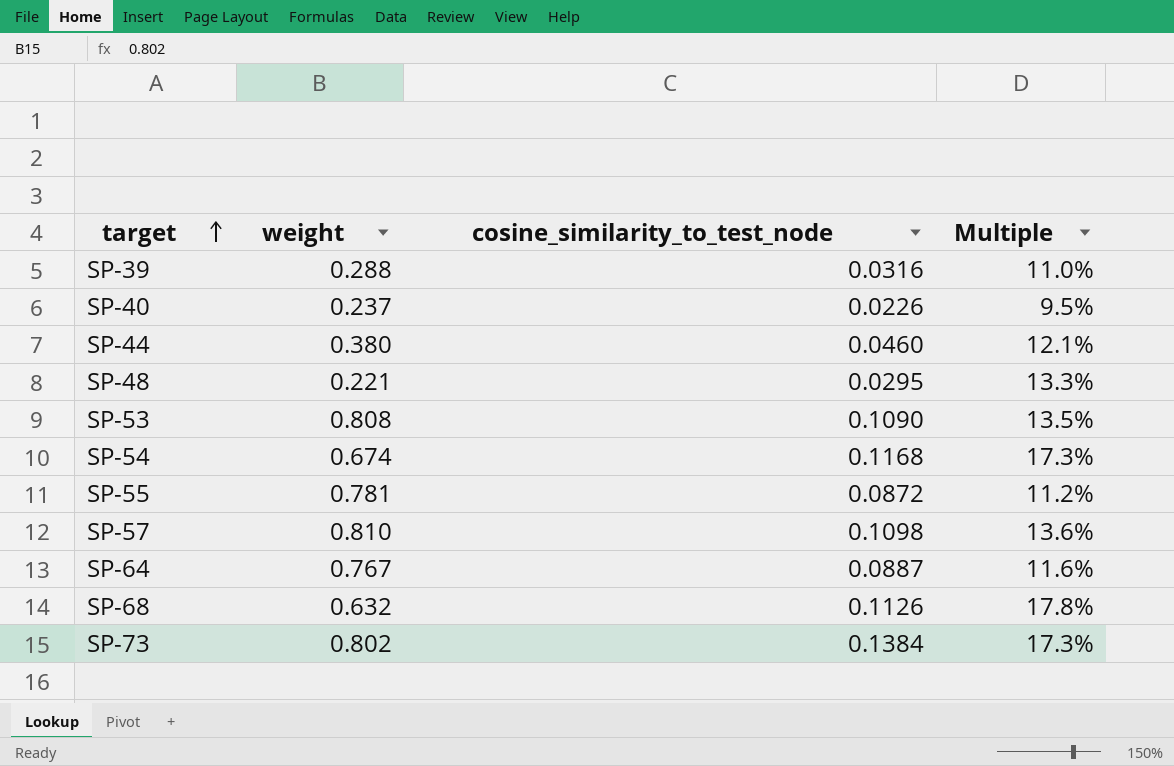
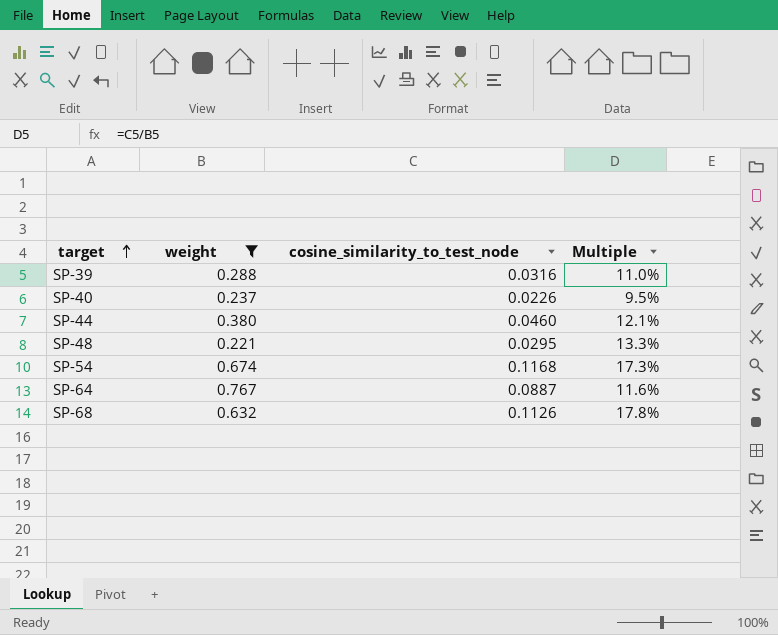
filter: none -> weight <= 0.767

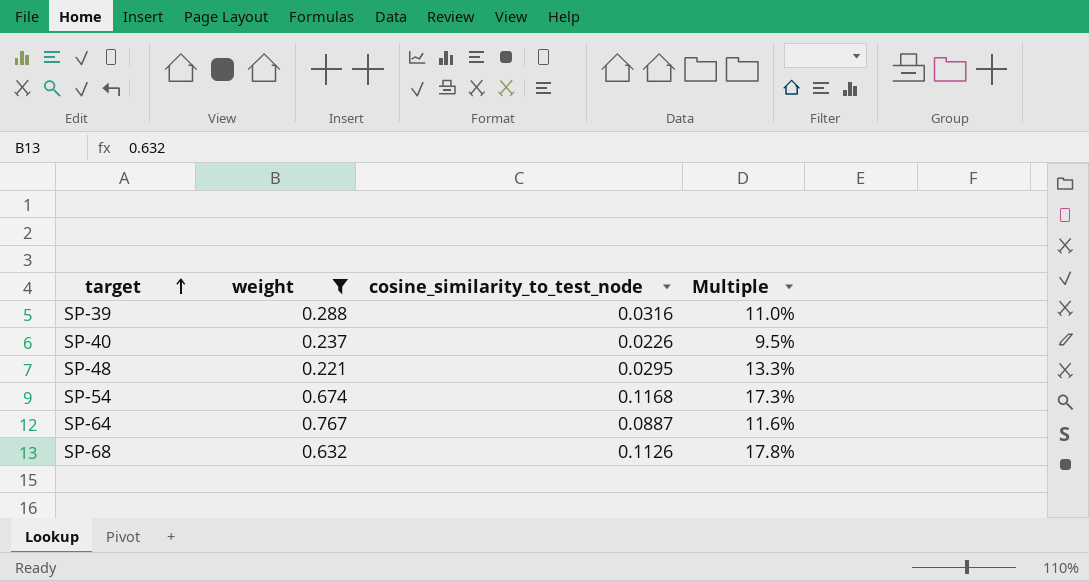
row SP-44: 0.380 | 0.0460 | 12.1% -> none

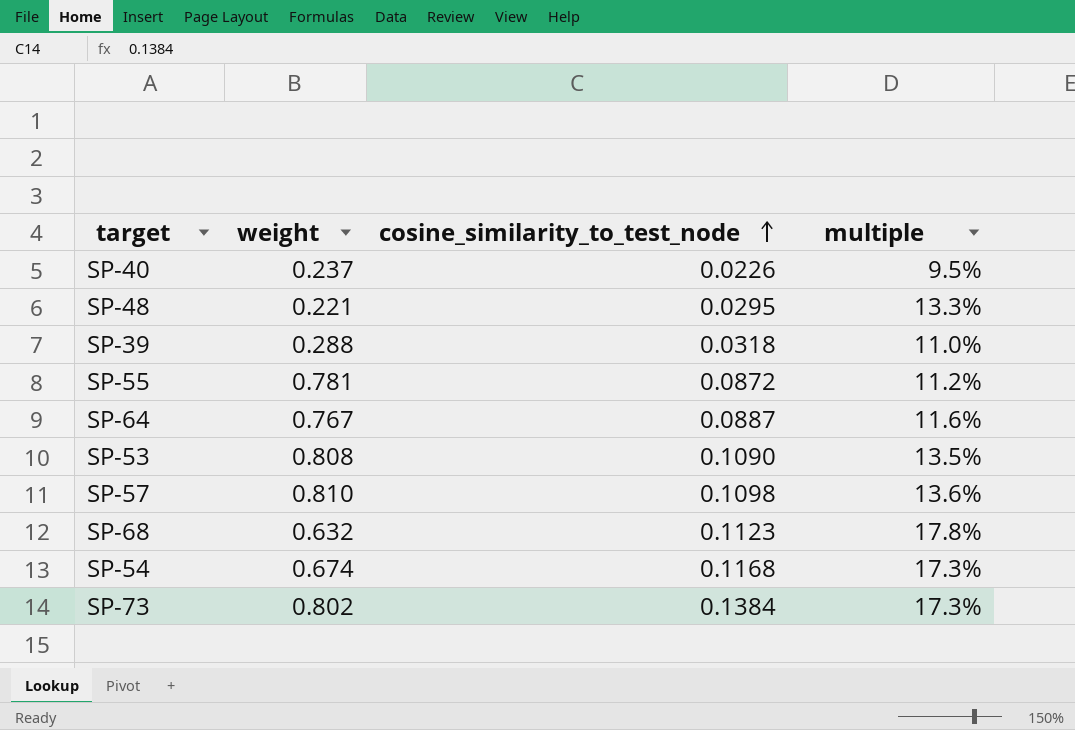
filter: weight <= 0.767 -> none
row order: target ascending -> cosine_similarity_to_test_node ascending
column name: Multiple -> multiple
SP-39 | cosine_similarity_to_test_node: 0.0316 -> 0.0318
SP-68 | cosine_similarity_to_test_node: 0.1126 -> 0.1123

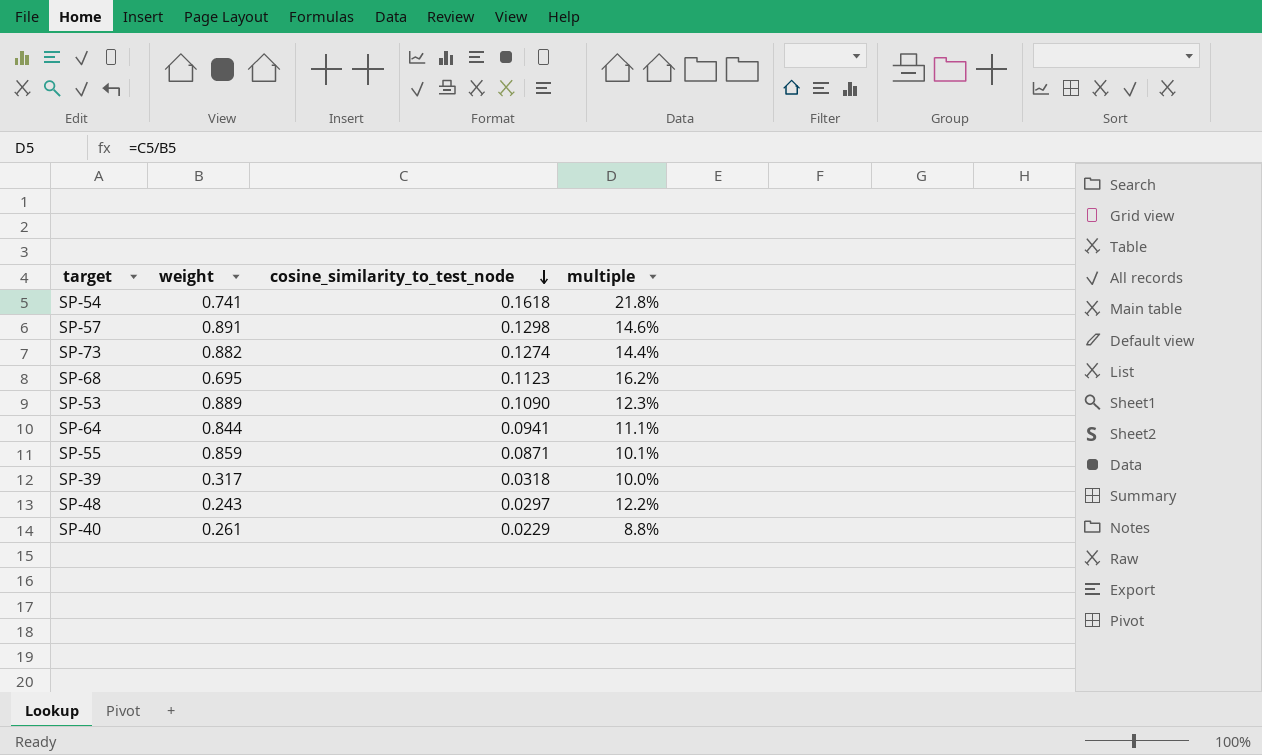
row order: cosine_similarity_to_test_node ascending -> cosine_similarity_to_test_node descending
SP-54 | weight: 0.674 -> 0.741
SP-54 | cosine_similarity_to_test_node: 0.1168 -> 0.1618
SP-54 | multiple: 17.3% -> 21.8%
SP-57 | weight: 0.810 -> 0.891
SP-57 | cosine_similarity_to_test_node: 0.1098 -> 0.1298
SP-57 | multiple: 13.6% -> 14.6%
SP-73 | weight: 0.802 -> 0.882
SP-73 | cosine_similarity_to_test_node: 0.1384 -> 0.1274
SP-73 | multiple: 17.3% -> 14.4%
SP-68 | weight: 0.632 -> 0.695
SP-68 | multiple: 17.8% -> 16.2%
SP-53 | weight: 0.808 -> 0.889
SP-53 | multiple: 13.5% -> 12.3%
SP-64 | weight: 0.767 -> 0.844
SP-64 | cosine_similarity_to_test_node: 0.0887 -> 0.0941
SP-64 | multiple: 11.6% -> 11.1%
SP-55 | weight: 0.781 -> 0.859
SP-55 | cosine_similarity_to_test_node: 0.0872 -> 0.0871
SP-55 | multiple: 11.2% -> 10.1%
SP-39 | weight: 0.288 -> 0.317
SP-39 | multiple: 11.0% -> 10.0%
SP-48 | weight: 0.221 -> 0.243
SP-48 | cosine_similarity_to_test_node: 0.0295 -> 0.0297
SP-48 | multiple: 13.3% -> 12.2%
SP-40 | weight: 0.237 -> 0.261
SP-40 | cosine_similarity_to_test_node: 0.0226 -> 0.0229
SP-40 | multiple: 9.5% -> 8.8%

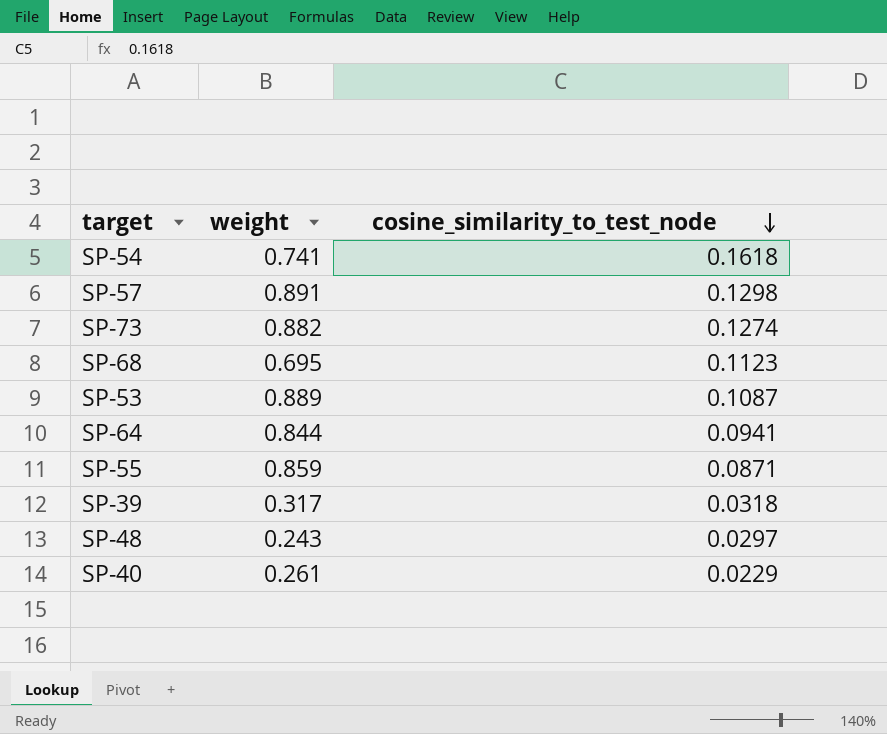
column multiple | formula: [cosine_similarity_to_test_node] / [weight] -> none
SP-53 | cosine_similarity_to_test_node: 0.1090 -> 0.1087

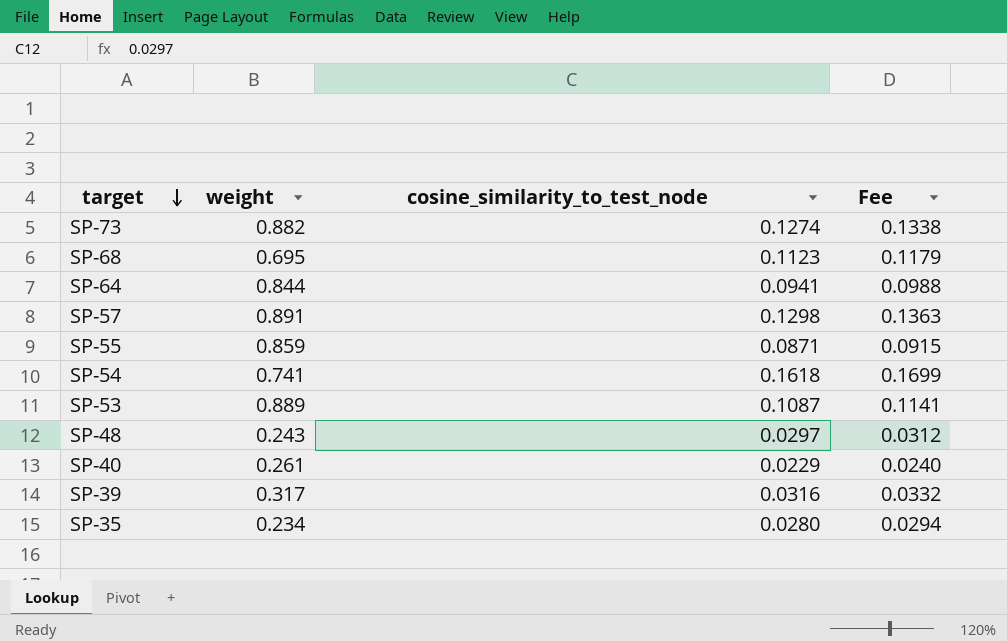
row order: cosine_similarity_to_test_node descending -> target descending
column Fee | formula: none -> [cosine_similarity_to_test_node] * 1.05
SP-39 | cosine_similarity_to_test_node: 0.0318 -> 0.0316
row SP-35: none -> 0.234 | 0.0280 | 0.0294

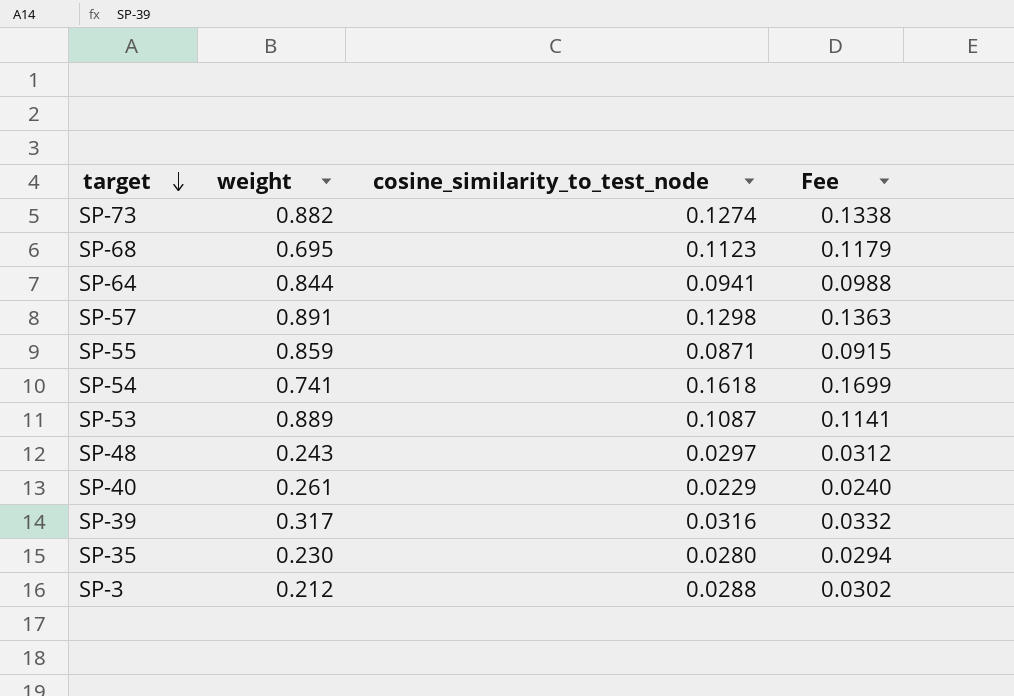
SP-35 | weight: 0.234 -> 0.230
row SP-3: none -> 0.212 | 0.0288 | 0.0302

